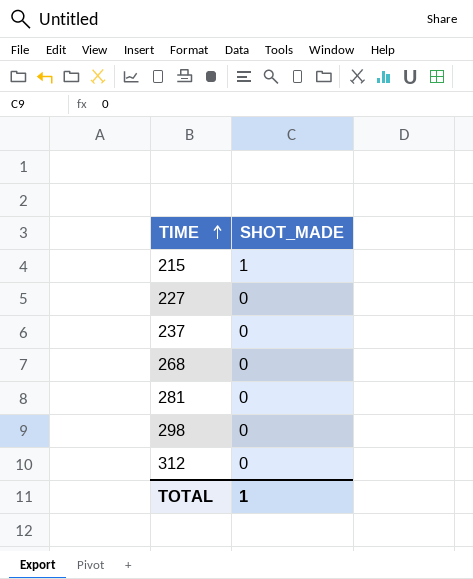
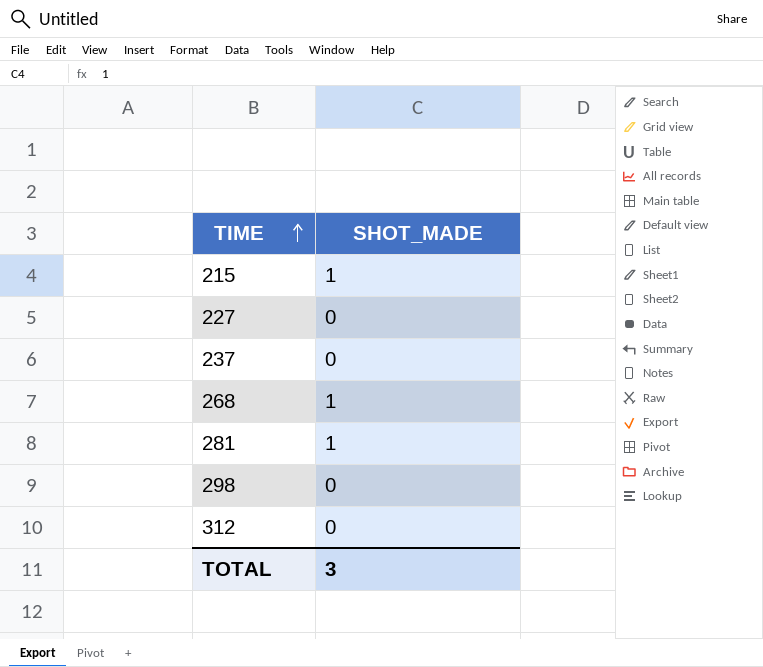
268 | SHOT_MADE: 0 -> 1
281 | SHOT_MADE: 0 -> 1
TOTAL | SHOT_MADE: 1 -> 3

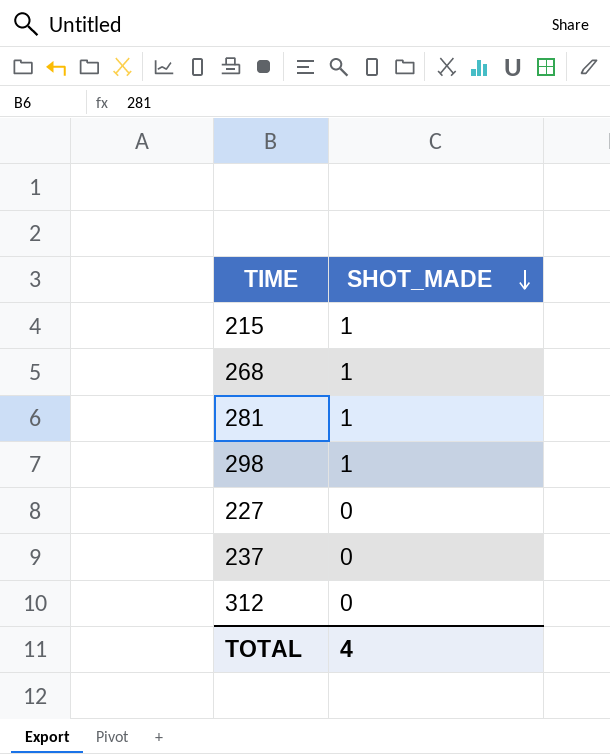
row order: TIME ascending -> SHOT_MADE descending
298 | SHOT_MADE: 0 -> 1
TOTAL | SHOT_MADE: 3 -> 4

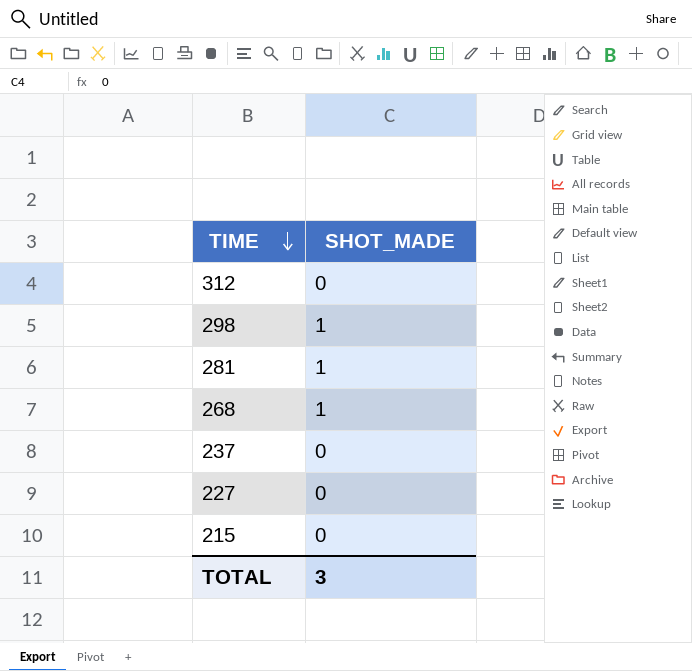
row order: SHOT_MADE descending -> TIME descending
215 | SHOT_MADE: 1 -> 0
TOTAL | SHOT_MADE: 4 -> 3

